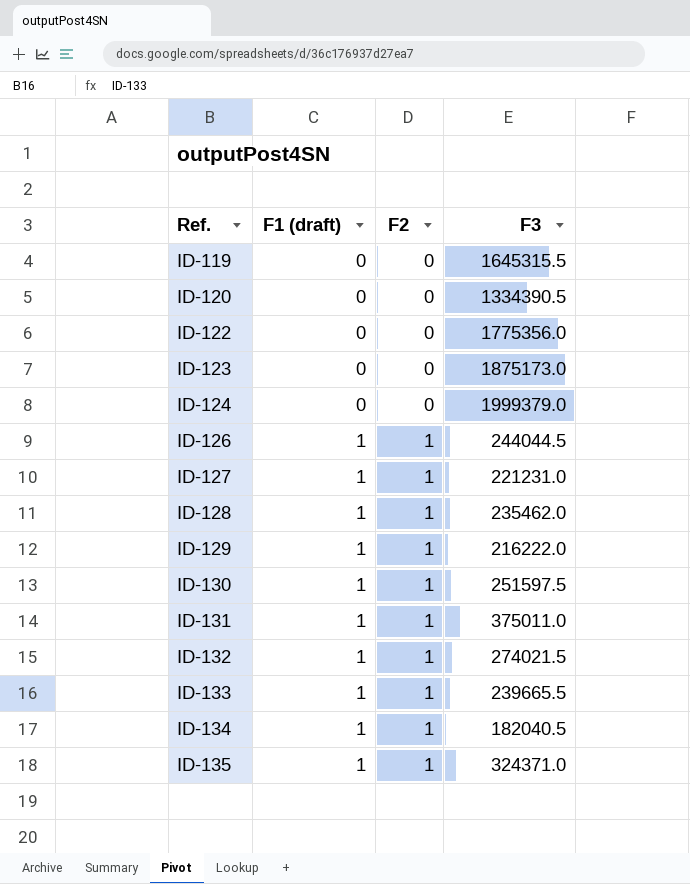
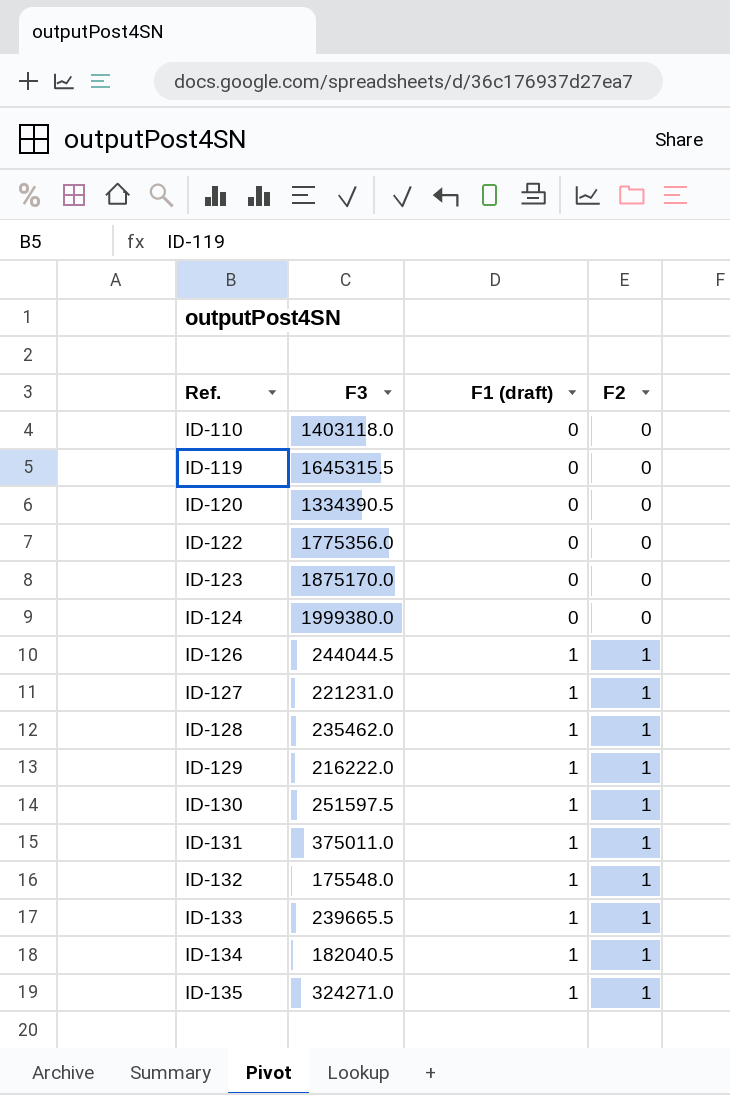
column F3 | position: 4 -> 2
row ID-110: none -> 1403118.0 | 0 | 0
ID-123 | F3: 1875173.0 -> 1875170.0
ID-124 | F3: 1999379.0 -> 1999380.0
ID-132 | F3: 274021.5 -> 175548.0
ID-135 | F3: 324371.0 -> 324271.0

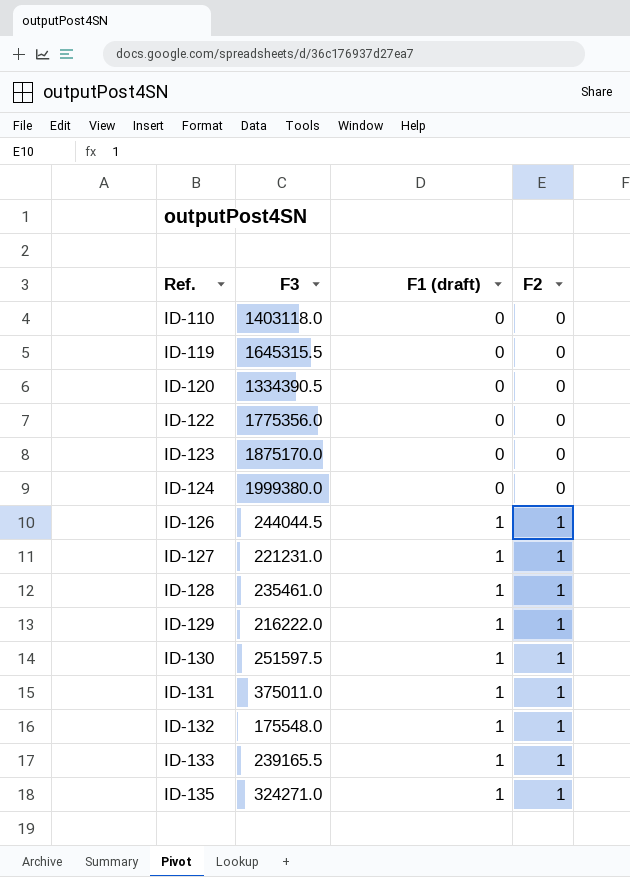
row ID-134: 182040.5 | 1 | 1 -> none
ID-128 | F3: 235462.0 -> 235461.0
ID-133 | F3: 239665.5 -> 239165.5

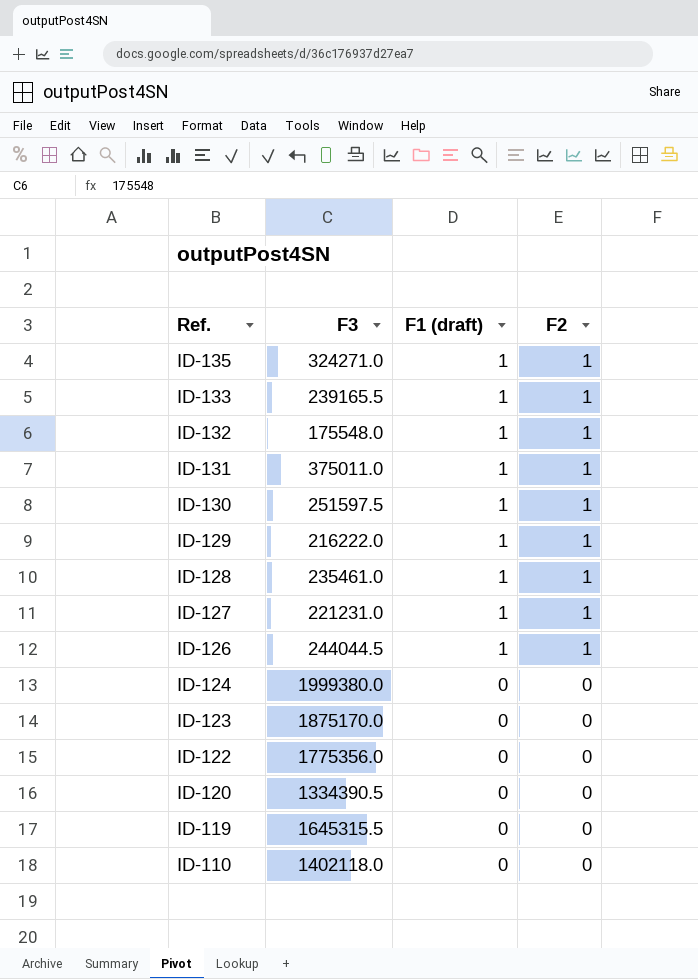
row order: Ref. ascending -> Ref. descending
ID-110 | F3: 1403118.0 -> 1402118.0

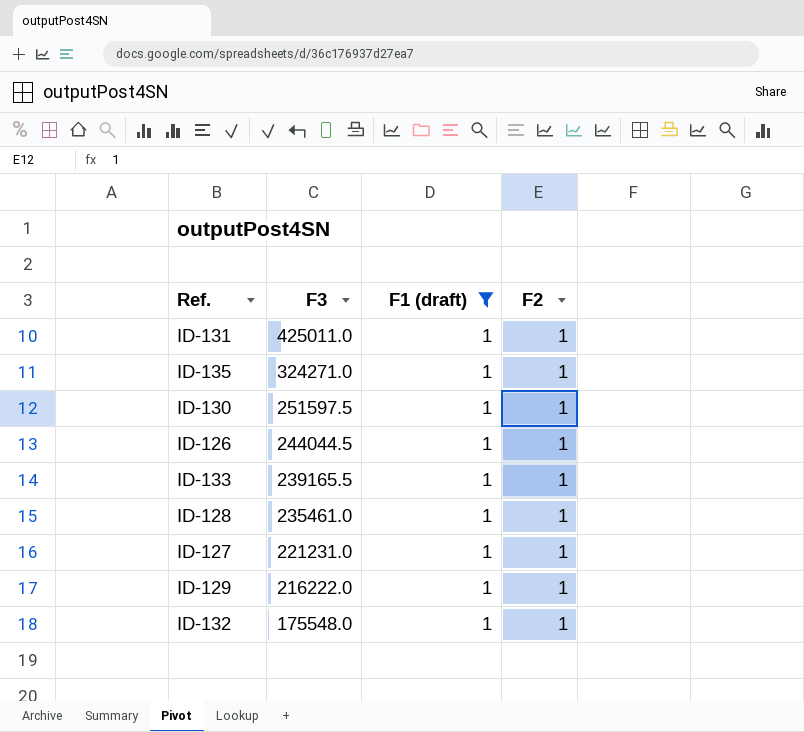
filter: none -> F1 (draft) = 1
row order: Ref. descending -> F3 descending
ID-131 | F3: 375011.0 -> 425011.0

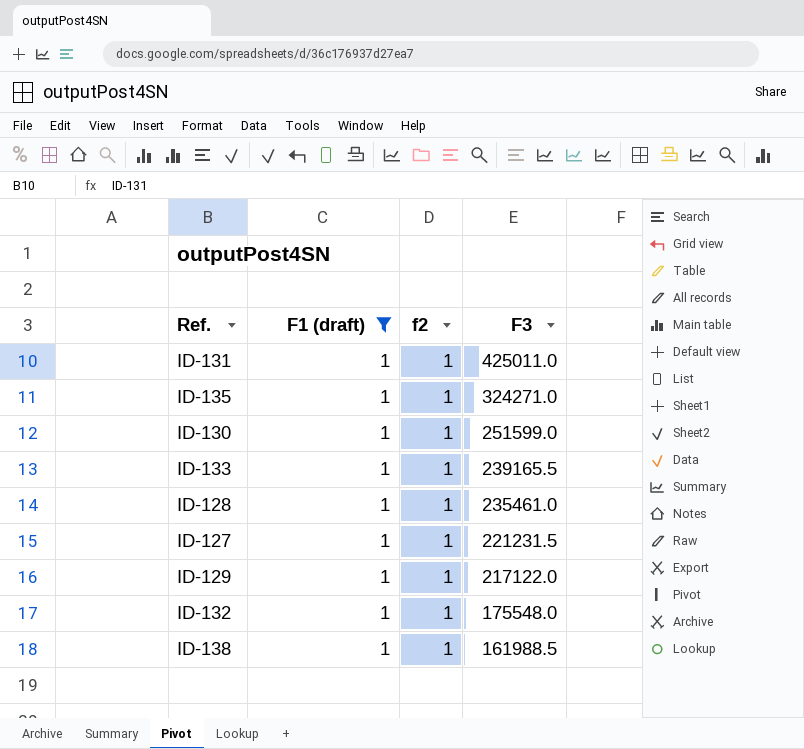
column name: F2 -> f2
column F3 | position: 2 -> 4
row ID-126: 244044.5 | 1 | 1 -> none
ID-130 | F3: 251597.5 -> 251599.0
ID-127 | F3: 221231.0 -> 221231.5
ID-129 | F3: 216222.0 -> 217122.0
row ID-138: none -> 1 | 1 | 161988.5

